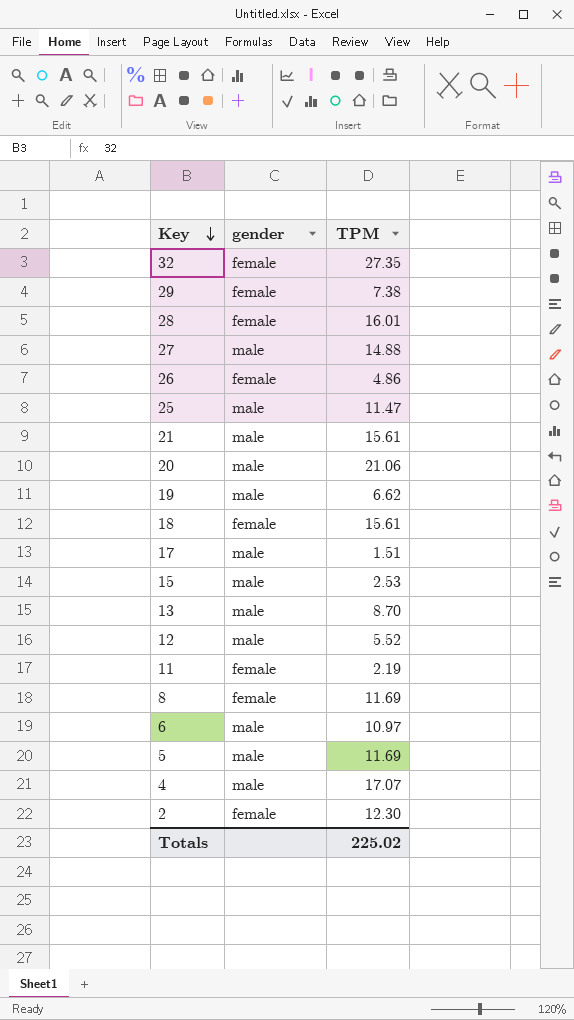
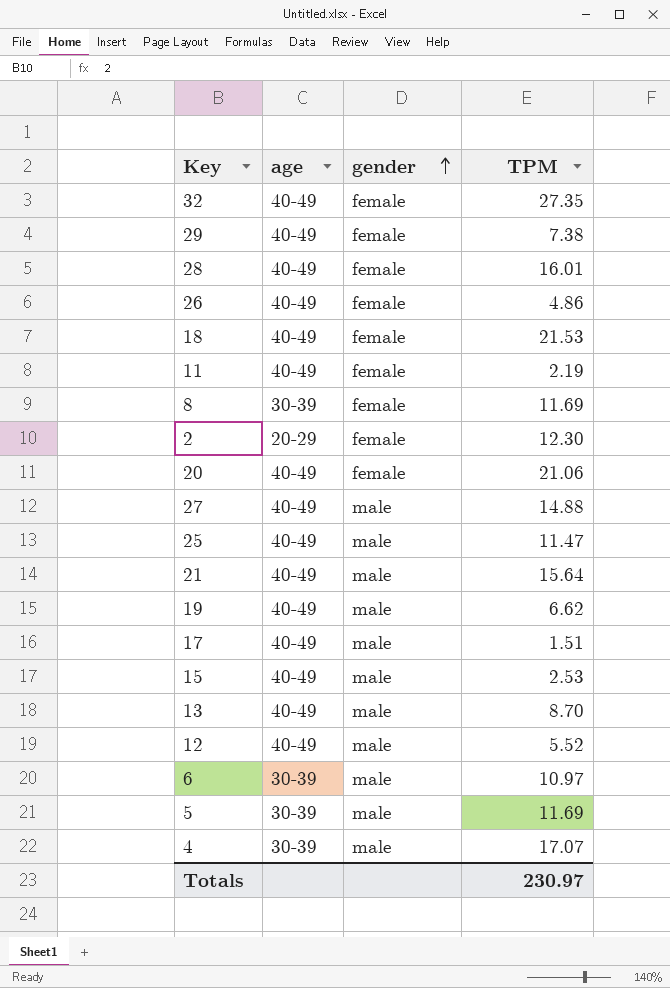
row order: Key descending -> gender ascending
column age | position: none -> 2
18 | TPM: 15.61 -> 21.53
20 | gender: male -> female
21 | TPM: 15.61 -> 15.64
Totals | TPM: 225.02 -> 230.97

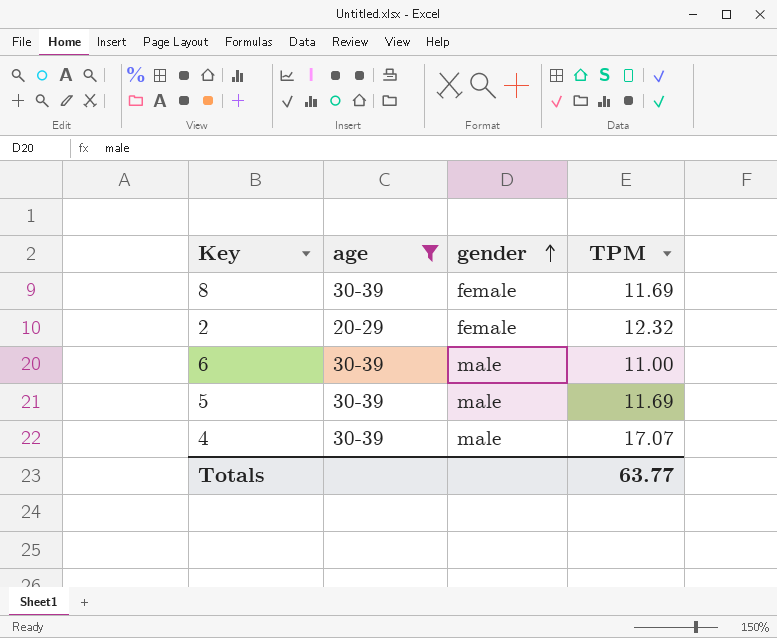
filter: none -> age != 40-49
2 | TPM: 12.30 -> 12.32
6 | TPM: 10.97 -> 11.00
Totals | TPM: 230.97 -> 63.77

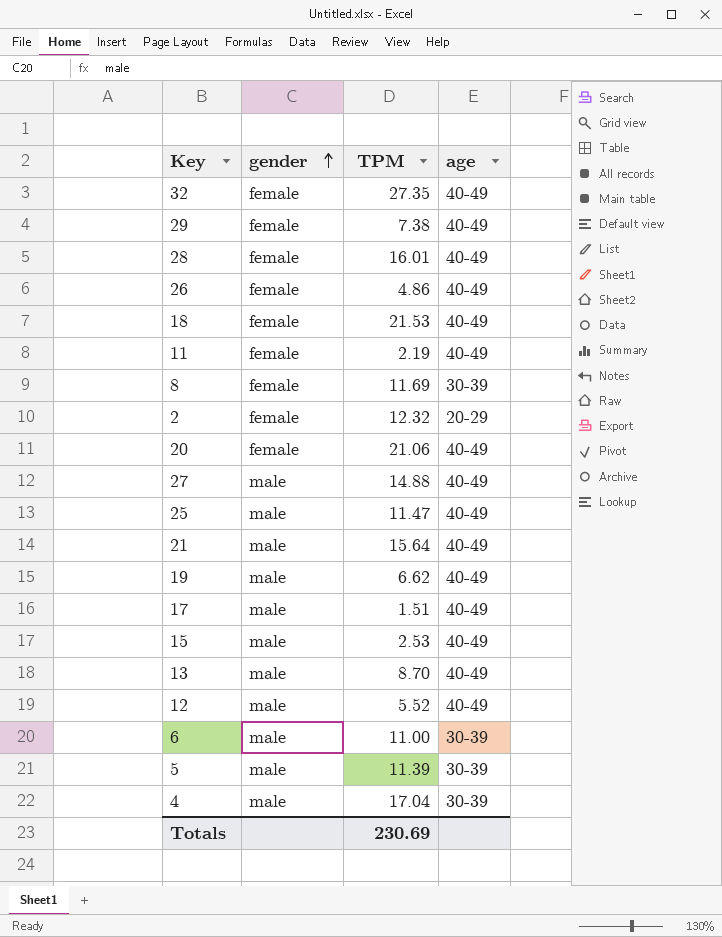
filter: age != 40-49 -> none
column age | position: 2 -> 4
5 | TPM: 11.69 -> 11.39
4 | TPM: 17.07 -> 17.04
Totals | TPM: 63.77 -> 230.69

